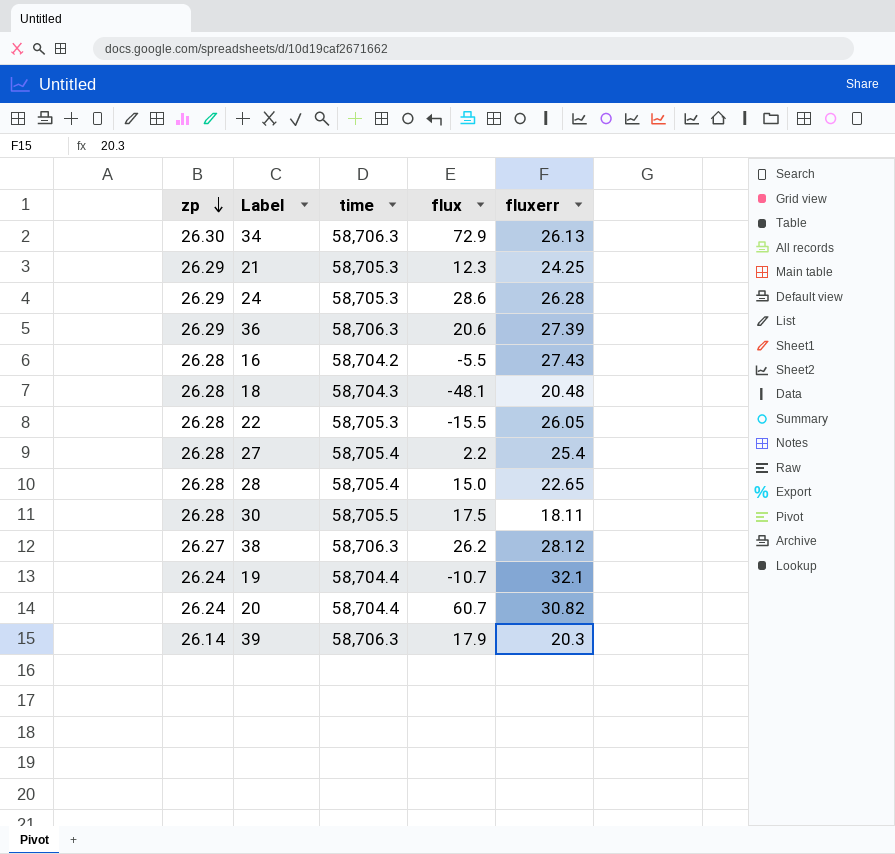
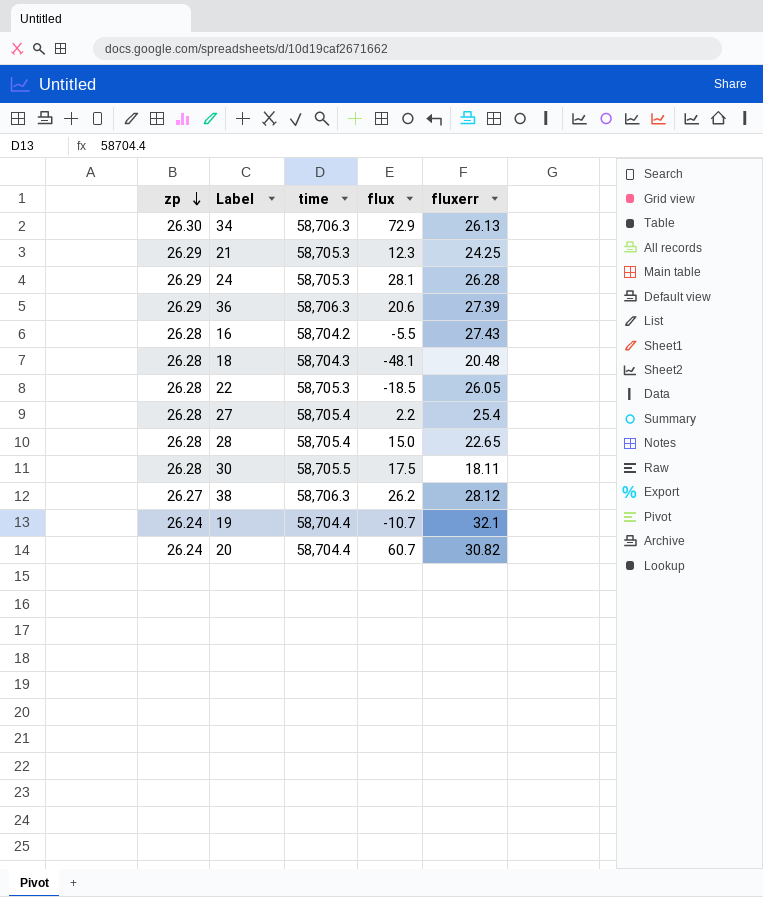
row 39: 26.14 | 58,706.3 | 17.9 | 20.3 -> none
24 | flux: 28.6 -> 28.1
22 | flux: -15.5 -> -18.5

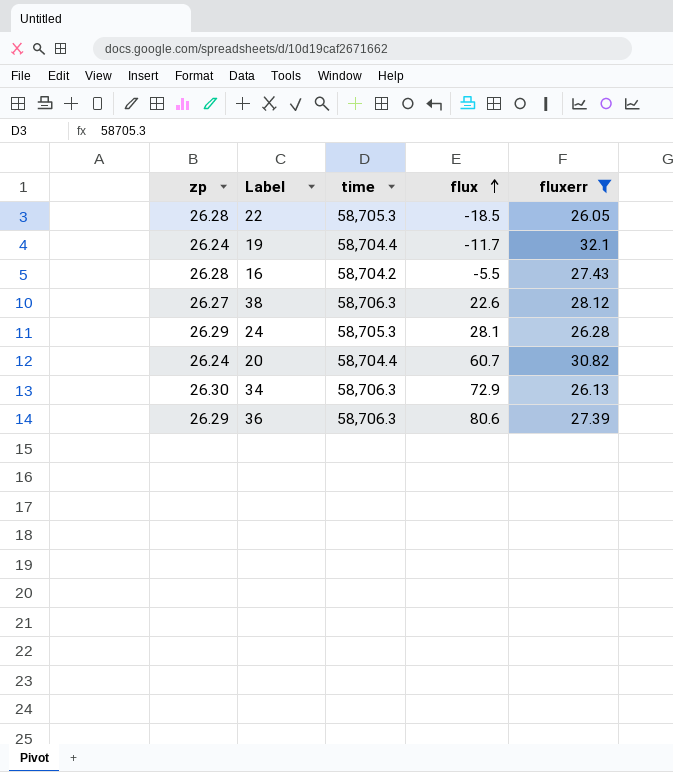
filter: none -> fluxerr >= 26.05
row order: zp descending -> flux ascending
19 | flux: -10.7 -> -11.7
38 | flux: 26.2 -> 22.6
36 | flux: 20.6 -> 80.6

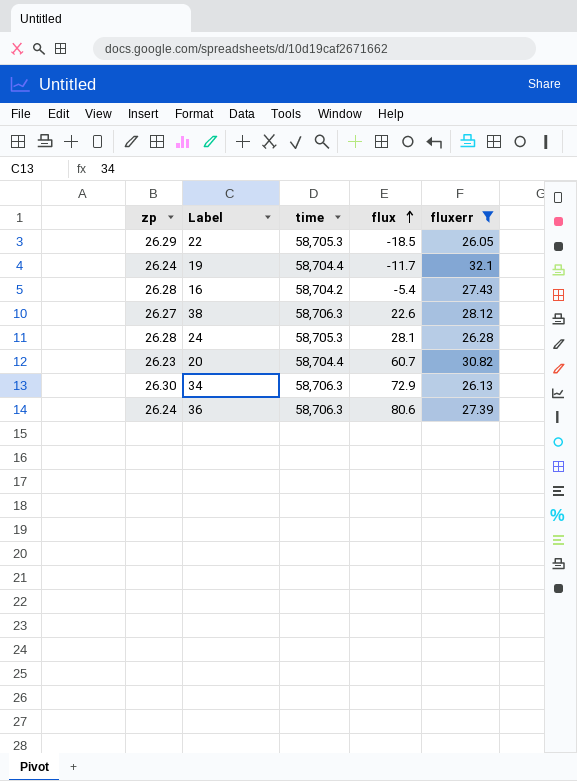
22 | zp: 26.28 -> 26.29
16 | flux: -5.5 -> -5.4
24 | zp: 26.29 -> 26.28
20 | zp: 26.24 -> 26.23
36 | zp: 26.29 -> 26.24

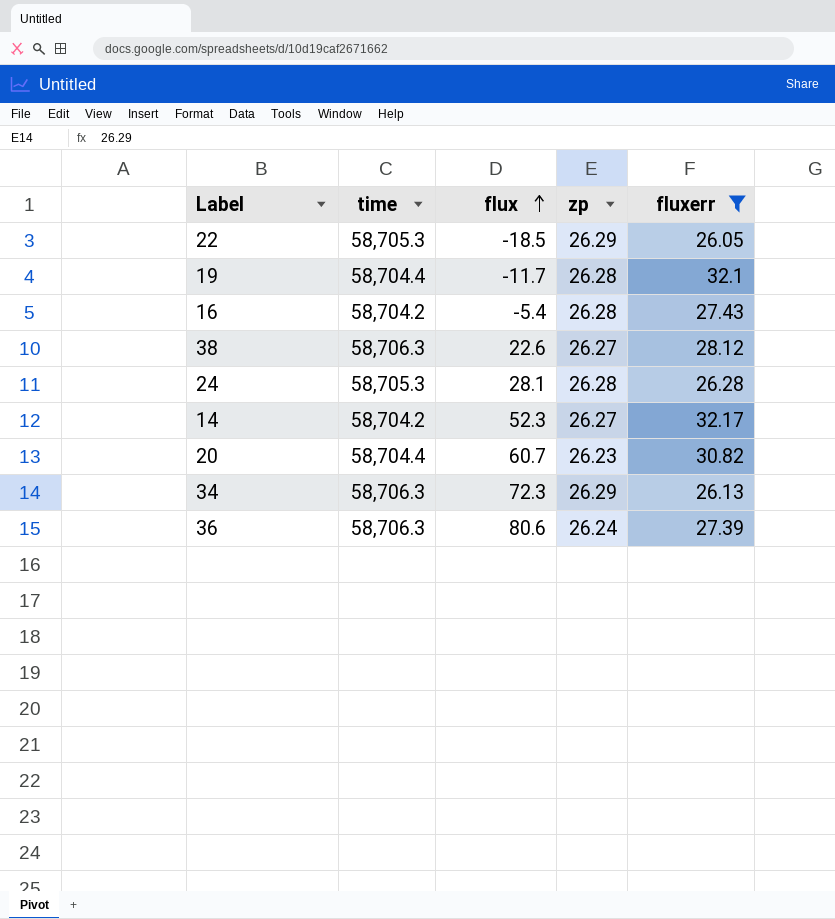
column zp | position: 1 -> 4
19 | zp: 26.24 -> 26.28
row 14: none -> 58,704.2 | 52.3 | 26.27 | 32.17
34 | flux: 72.9 -> 72.3
34 | zp: 26.30 -> 26.29

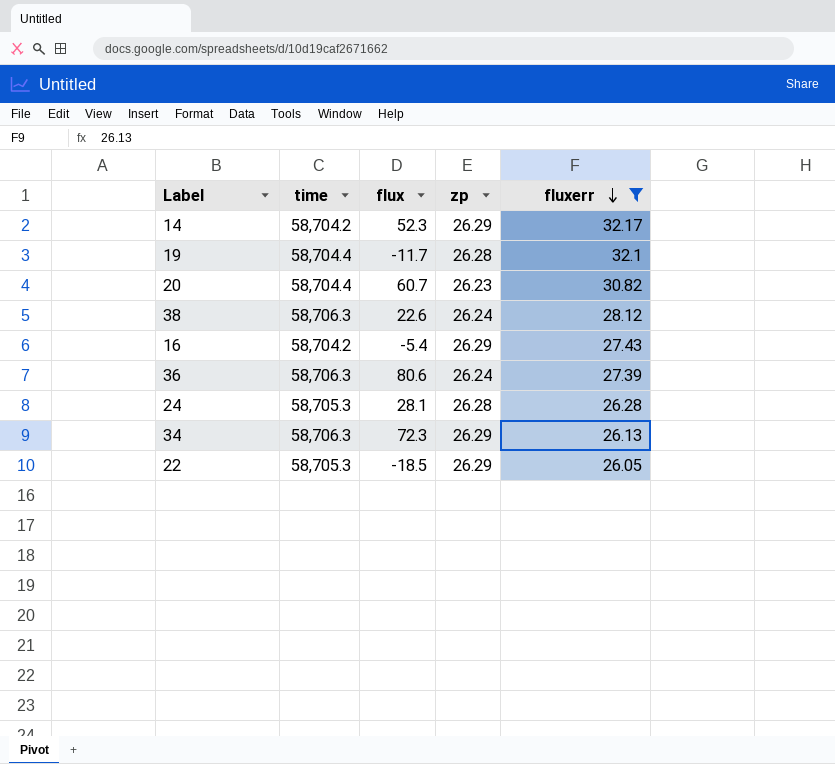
row order: flux ascending -> fluxerr descending
14 | zp: 26.27 -> 26.29
38 | zp: 26.27 -> 26.24
16 | zp: 26.28 -> 26.29

